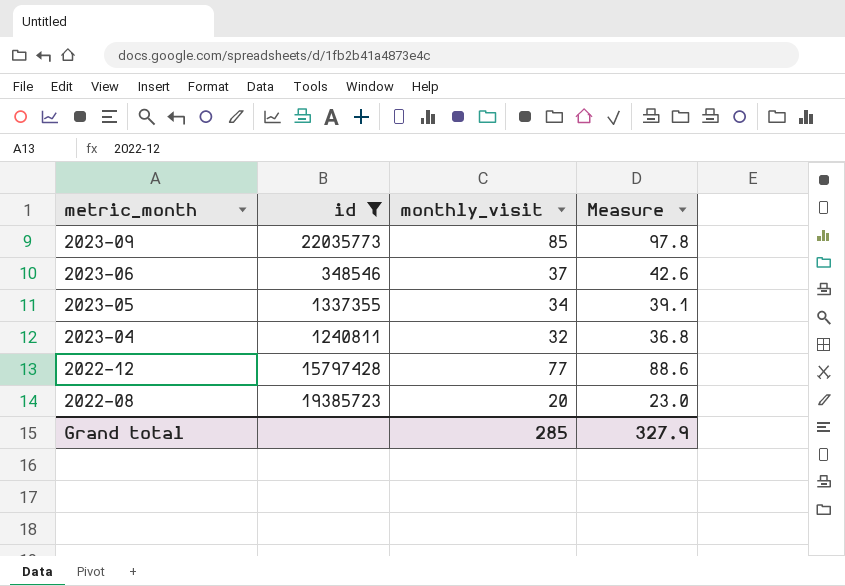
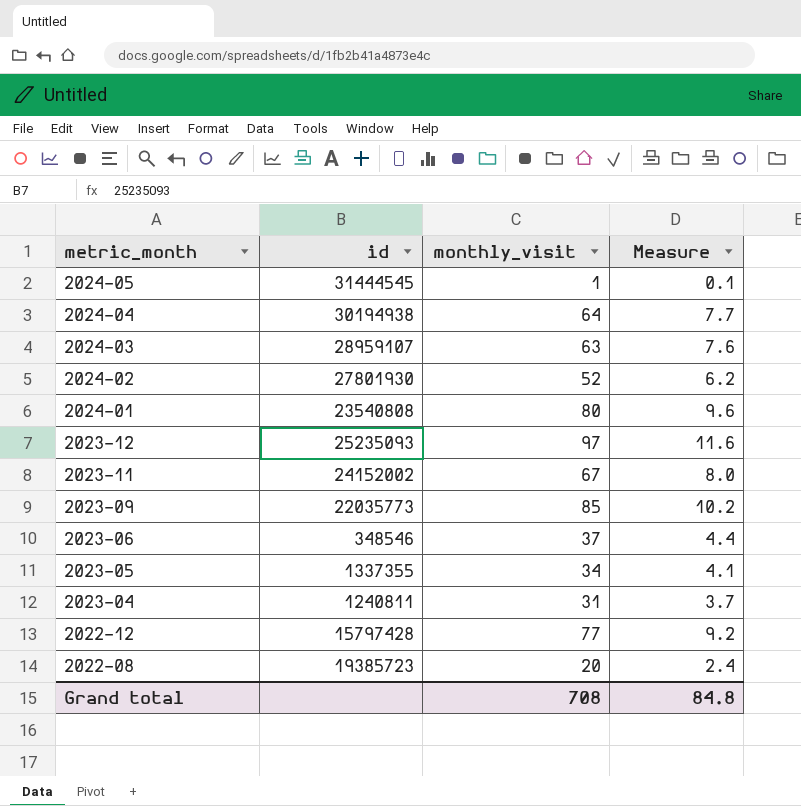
filter: id <= 22035773 -> none
column Measure | formula: [monthly_visit] * 1.15 -> [monthly_visit] * 0.12
2023-04 | monthly_visit: 32 -> 31
Grand total | monthly_visit: 285 -> 708
Grand total | Measure: 327.9 -> 84.8

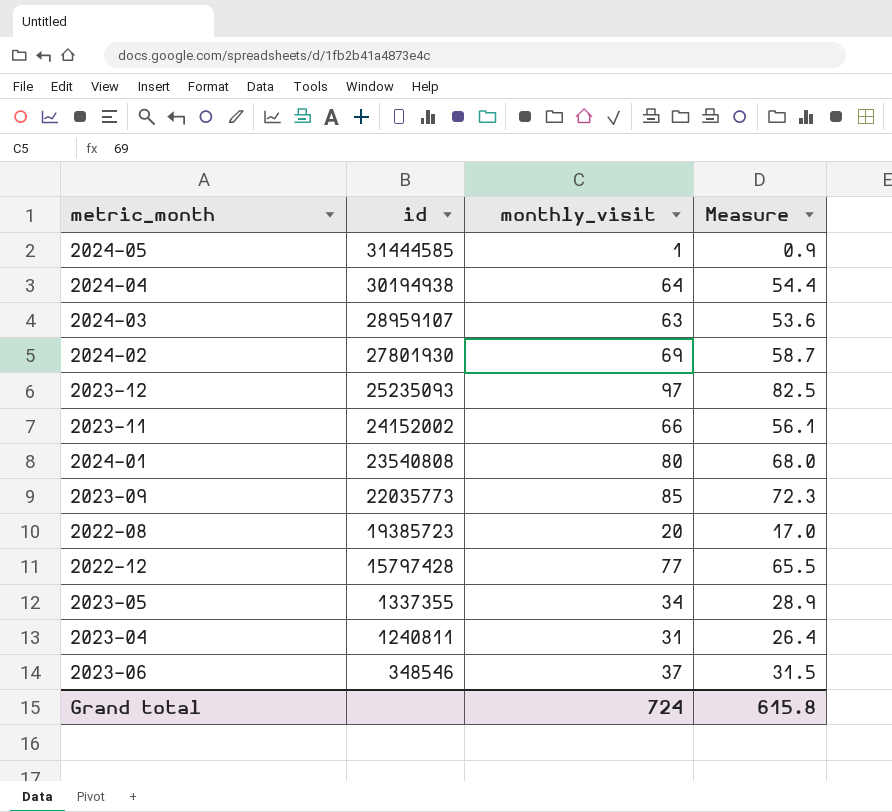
row order: metric_month descending -> id descending
column Measure | formula: [monthly_visit] * 0.12 -> [monthly_visit] * 0.85
2024-05 | id: 31444545 -> 31444585
2024-02 | monthly_visit: 52 -> 69
2023-11 | monthly_visit: 67 -> 66
Grand total | monthly_visit: 708 -> 724
Grand total | Measure: 84.8 -> 615.8

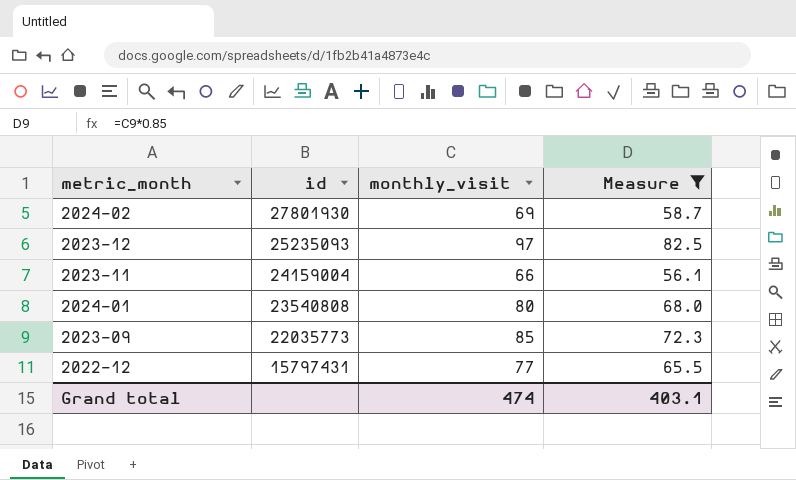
filter: none -> Measure >= 56.1
2023-11 | id: 24152002 -> 24159004
2022-12 | id: 15797428 -> 15797431
Grand total | monthly_visit: 724 -> 474
Grand total | Measure: 615.8 -> 403.1

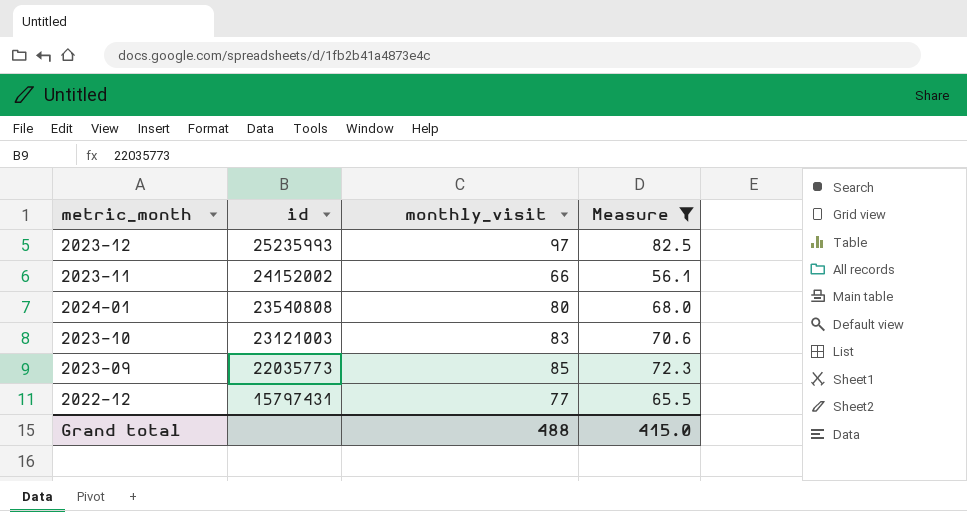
row 2024-02: 27801930 | 69 | 58.7 -> none
2023-12 | id: 25235093 -> 25235993
2023-11 | id: 24159004 -> 24152002
row 2023-10: none -> 23121003 | 83 | 70.6
Grand total | monthly_visit: 474 -> 488
Grand total | Measure: 403.1 -> 415.0

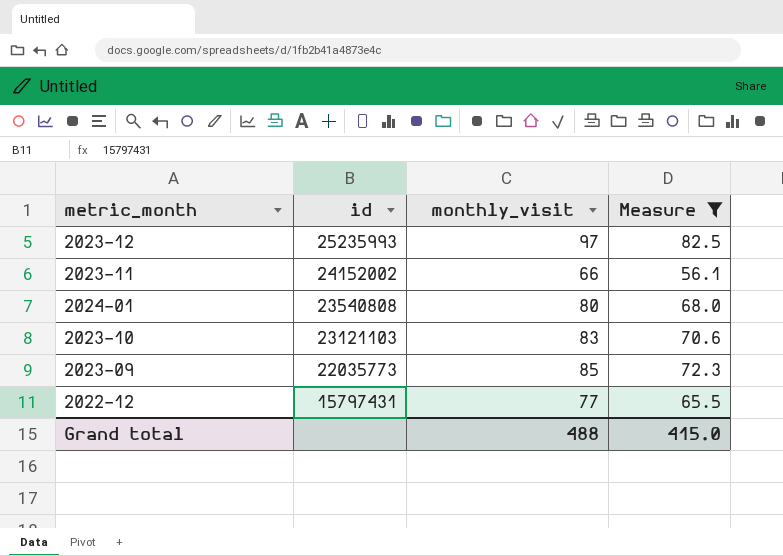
2023-10 | id: 23121003 -> 23121103

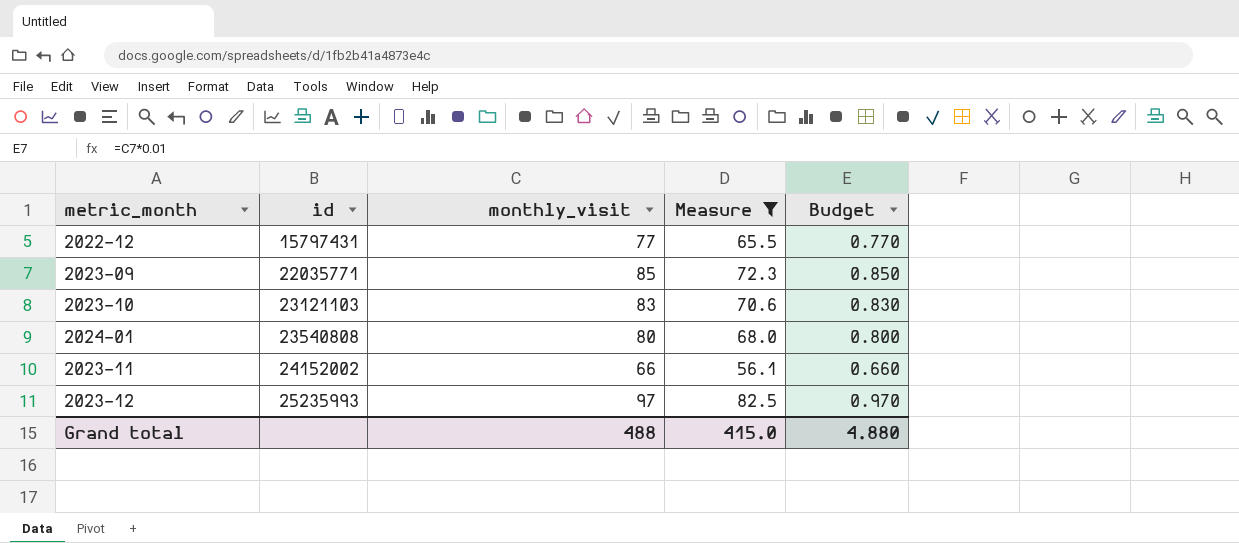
row order: id descending -> id ascending
column Budget | formula: none -> [monthly_visit] * 0.01
2023-09 | id: 22035773 -> 22035771

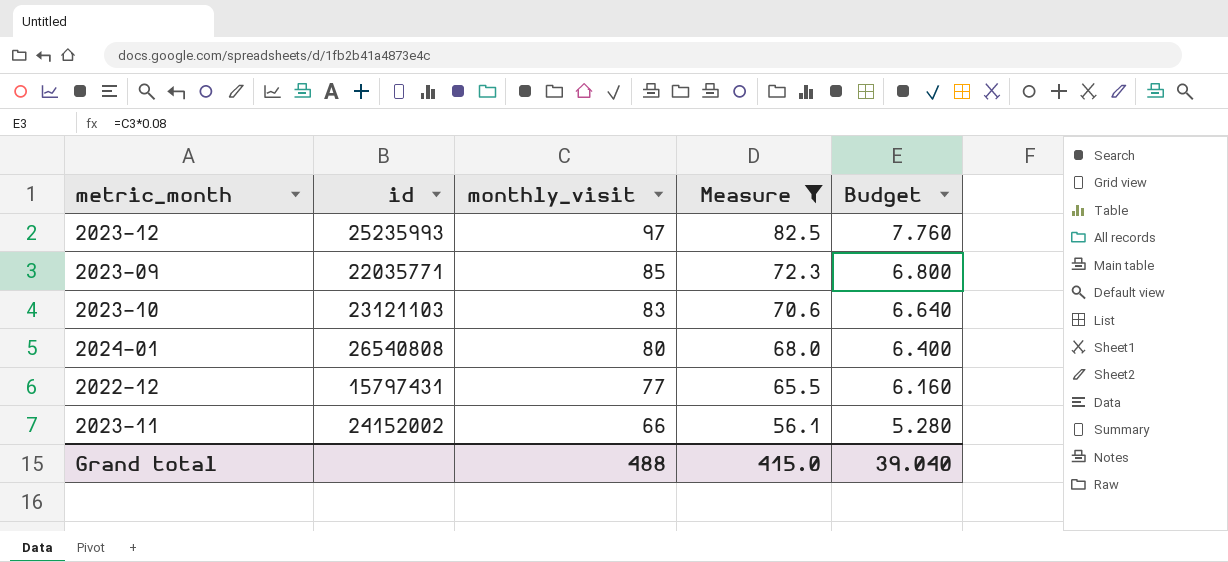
row order: id ascending -> monthly_visit descending
column Budget | formula: [monthly_visit] * 0.01 -> [monthly_visit] * 0.08
2024-01 | id: 23540808 -> 26540808
Grand total | Budget: 4.880 -> 39.040

